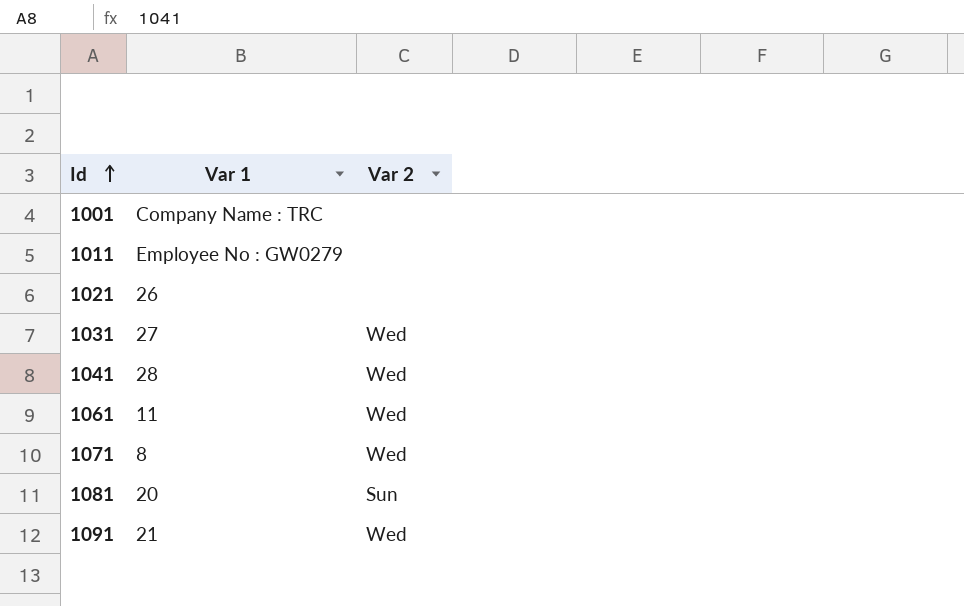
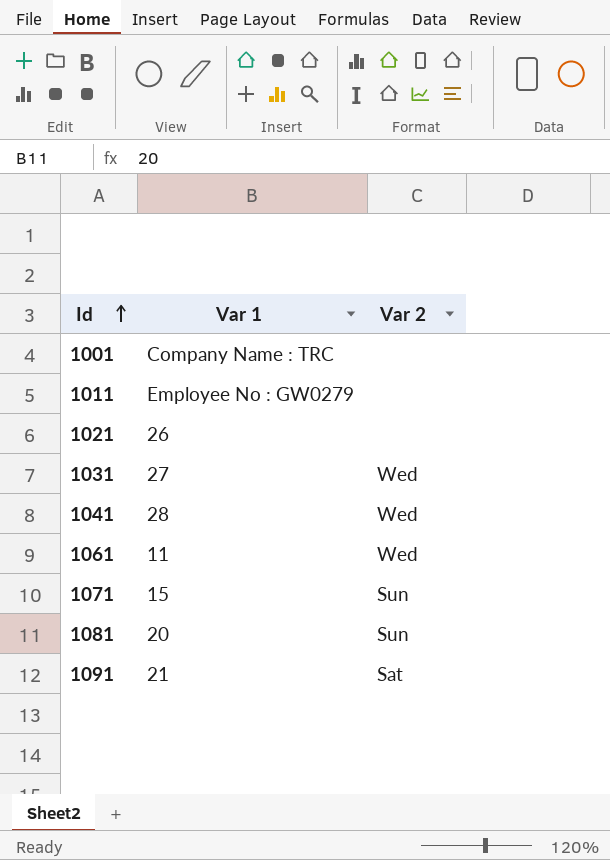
1071 | Var 1: 8 -> 15
1071 | Var 2: Wed -> Sun
1091 | Var 2: Wed -> Sat

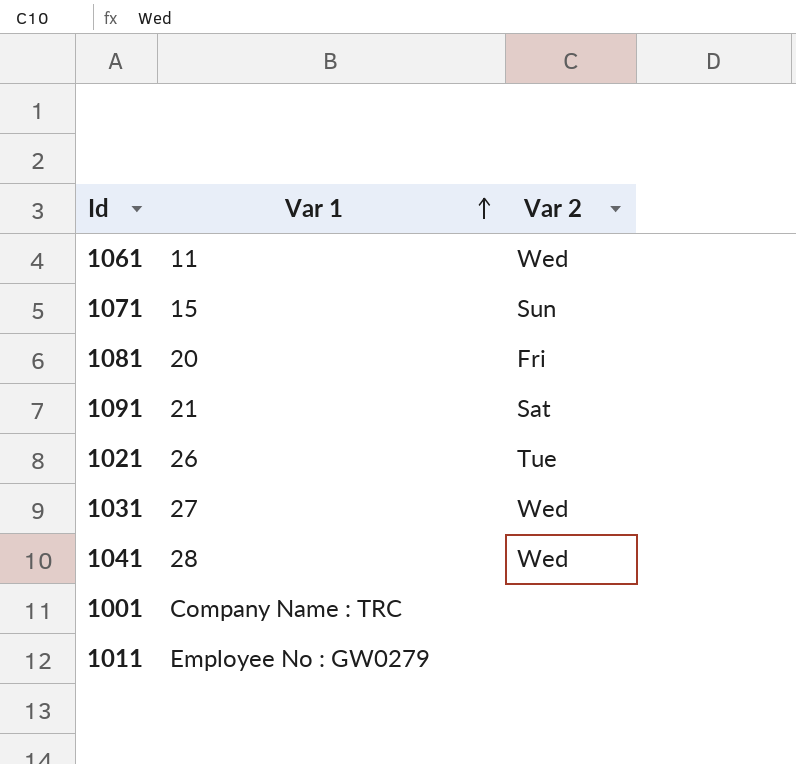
row order: Id ascending -> Var 1 ascending
1081 | Var 2: Sun -> Fri
1021 | Var 2: none -> Tue

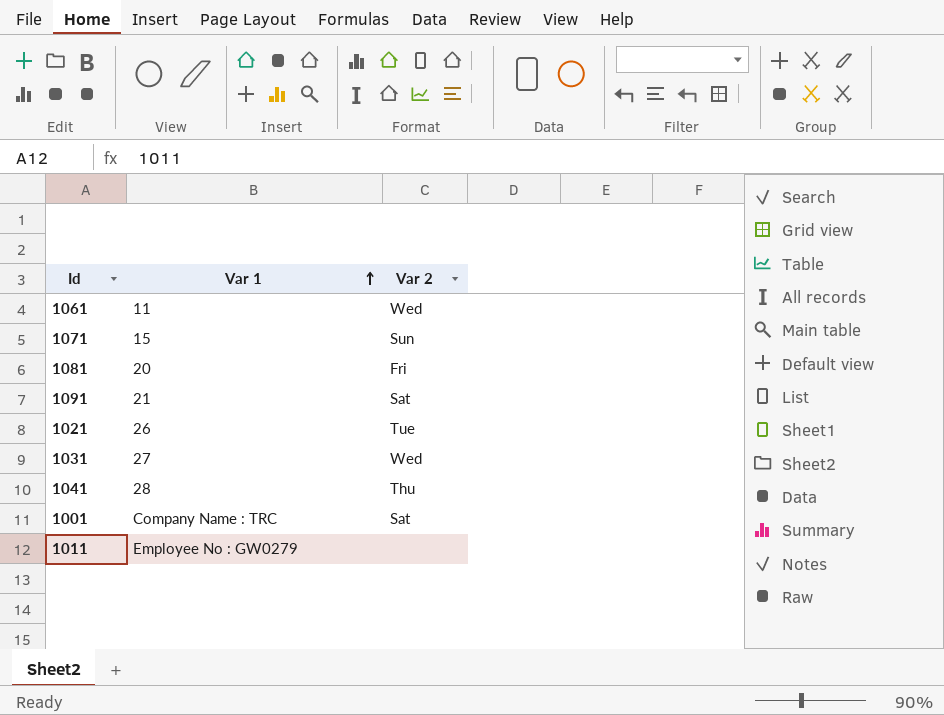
1041 | Var 2: Wed -> Thu
1001 | Var 2: none -> Sat

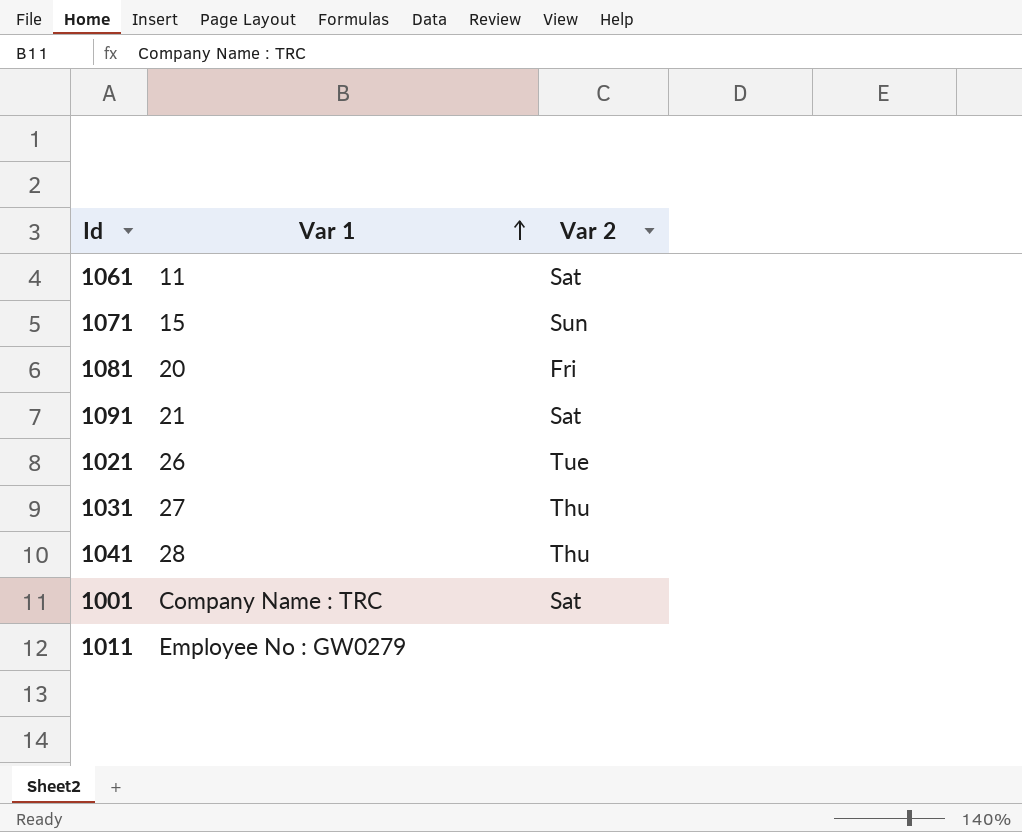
1061 | Var 2: Wed -> Sat
1031 | Var 2: Wed -> Thu

